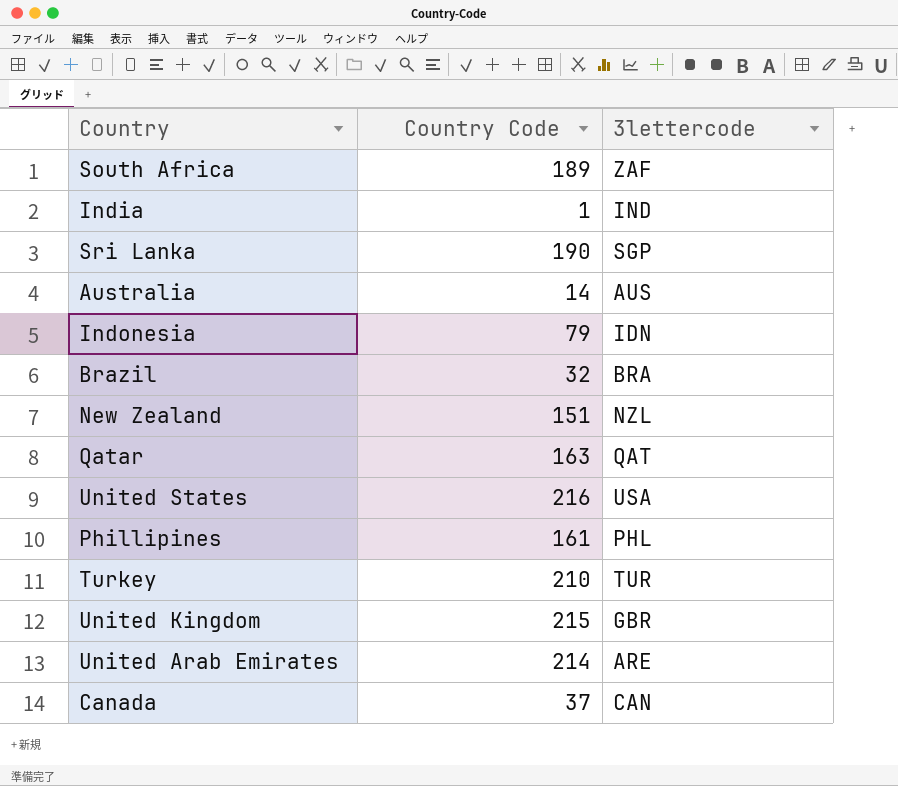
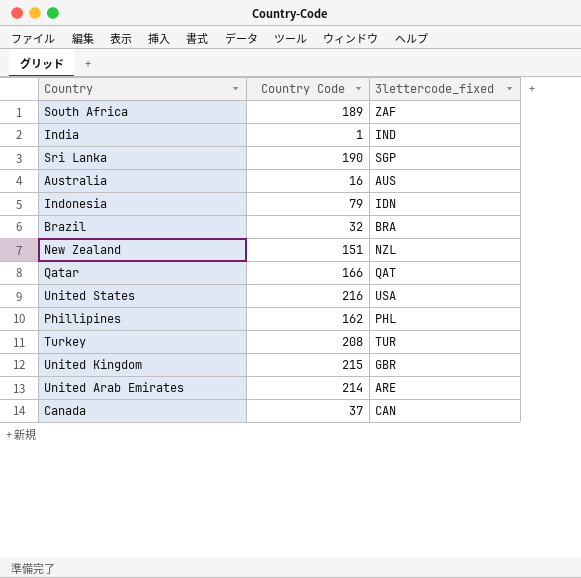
column name: 3lettercode -> 3lettercode_fixed
Australia | Country Code: 14 -> 16
Qatar | Country Code: 163 -> 166
Phillipines | Country Code: 161 -> 162
Turkey | Country Code: 210 -> 208

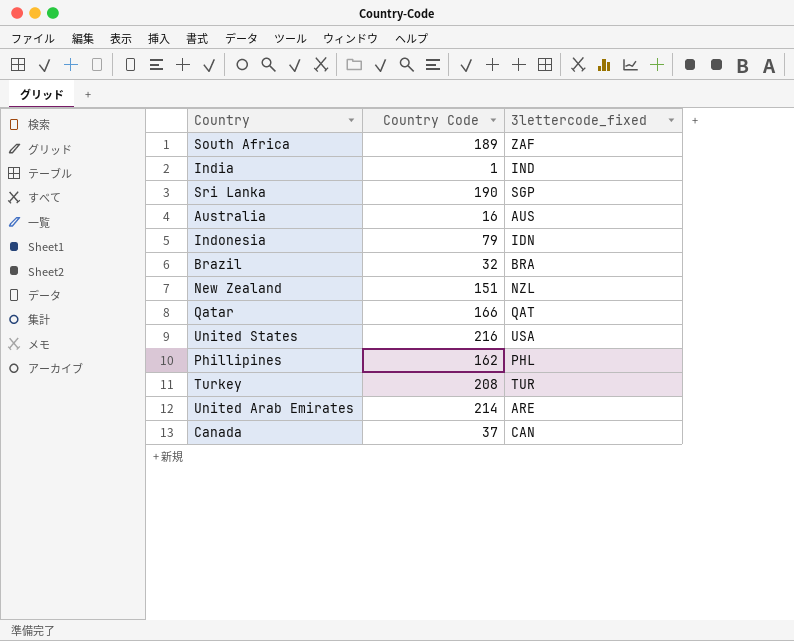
row United Kingdom: 215 | GBR -> none

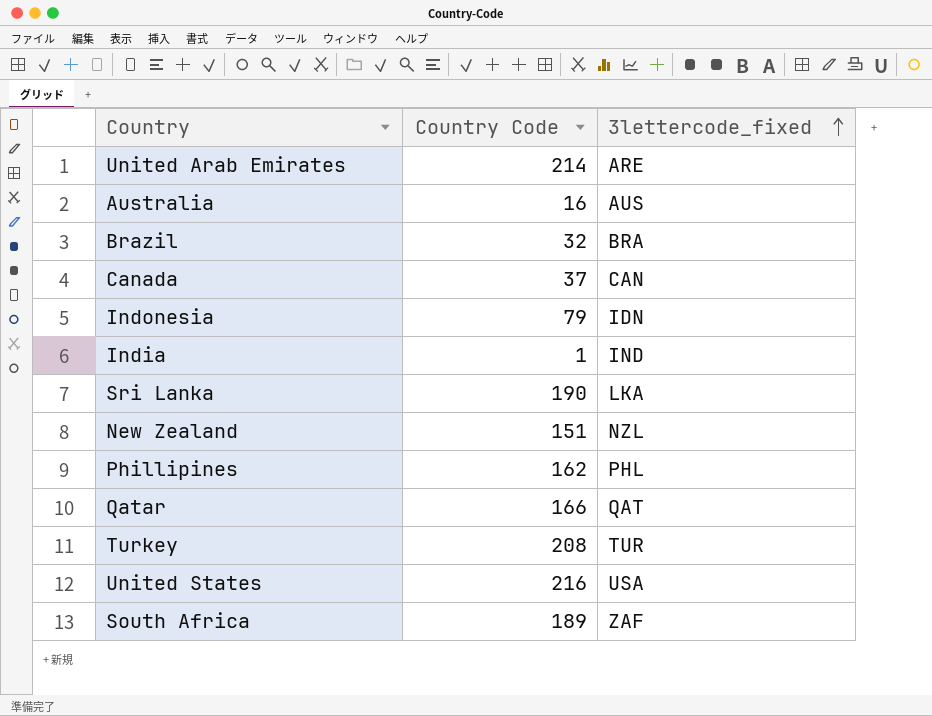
row order: none -> 3lettercode_fixed ascending
Sri Lanka | 3lettercode_fixed: SGP -> LKA

